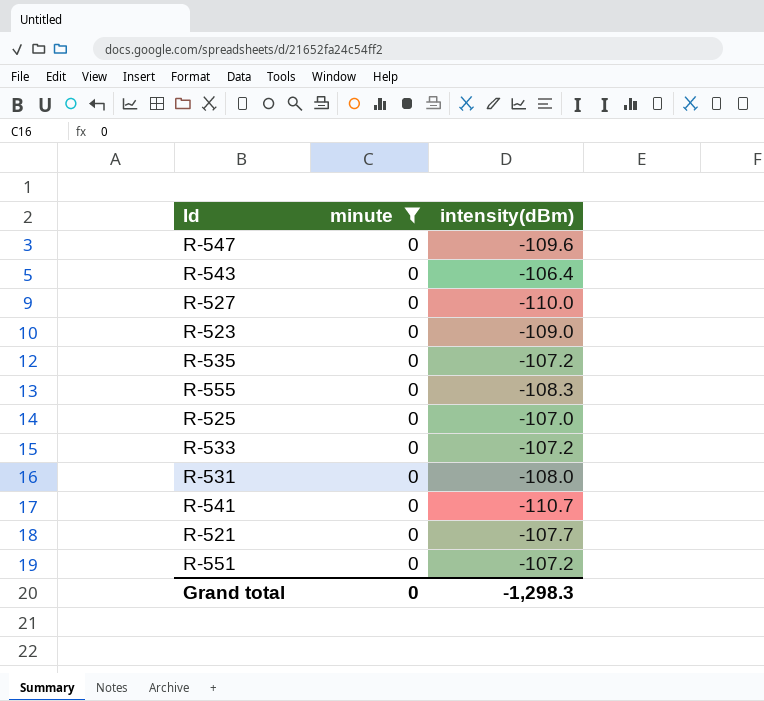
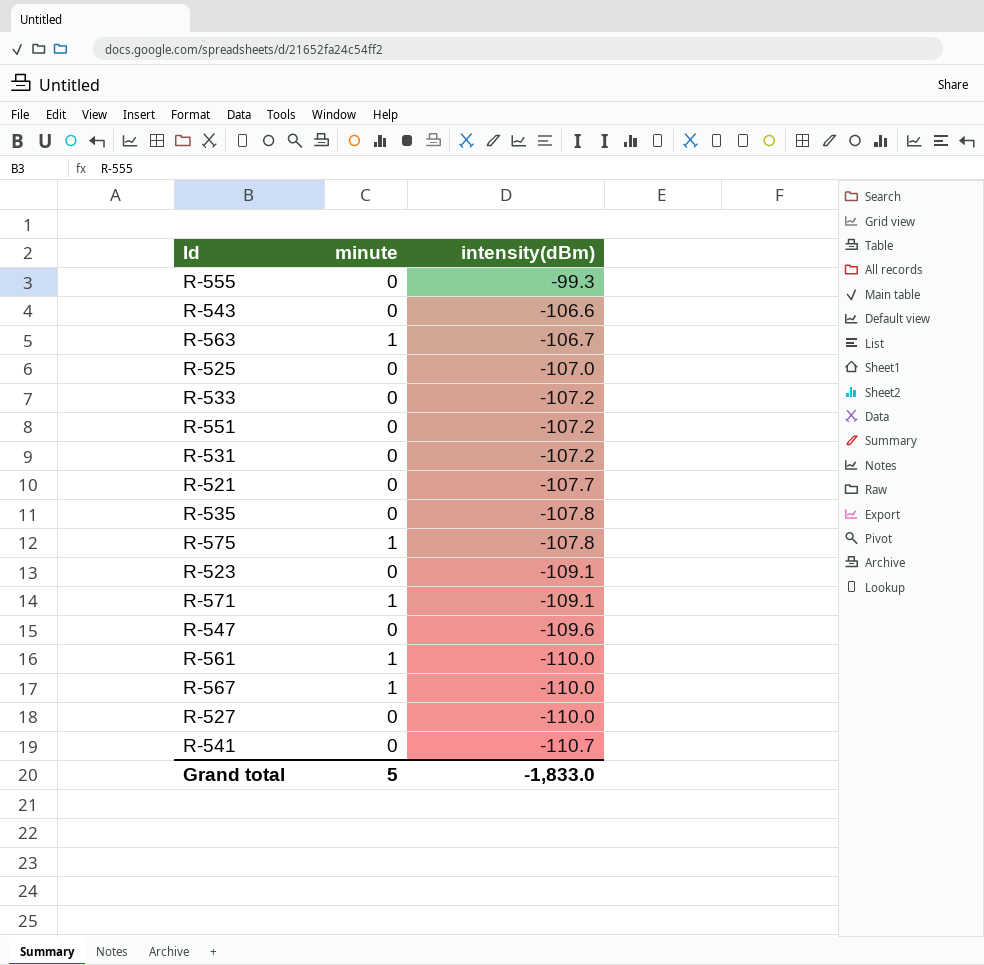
filter: minute = 0 -> none
row order: none -> intensity(dBm) descending
R-555 | intensity(dBm): -108.3 -> -99.3
R-543 | intensity(dBm): -106.4 -> -106.6
R-531 | intensity(dBm): -108.0 -> -107.2
R-535 | intensity(dBm): -107.2 -> -107.8
R-523 | intensity(dBm): -109.0 -> -109.1
Grand total | minute: 0 -> 5
Grand total | intensity(dBm): -1,298.3 -> -1,833.0

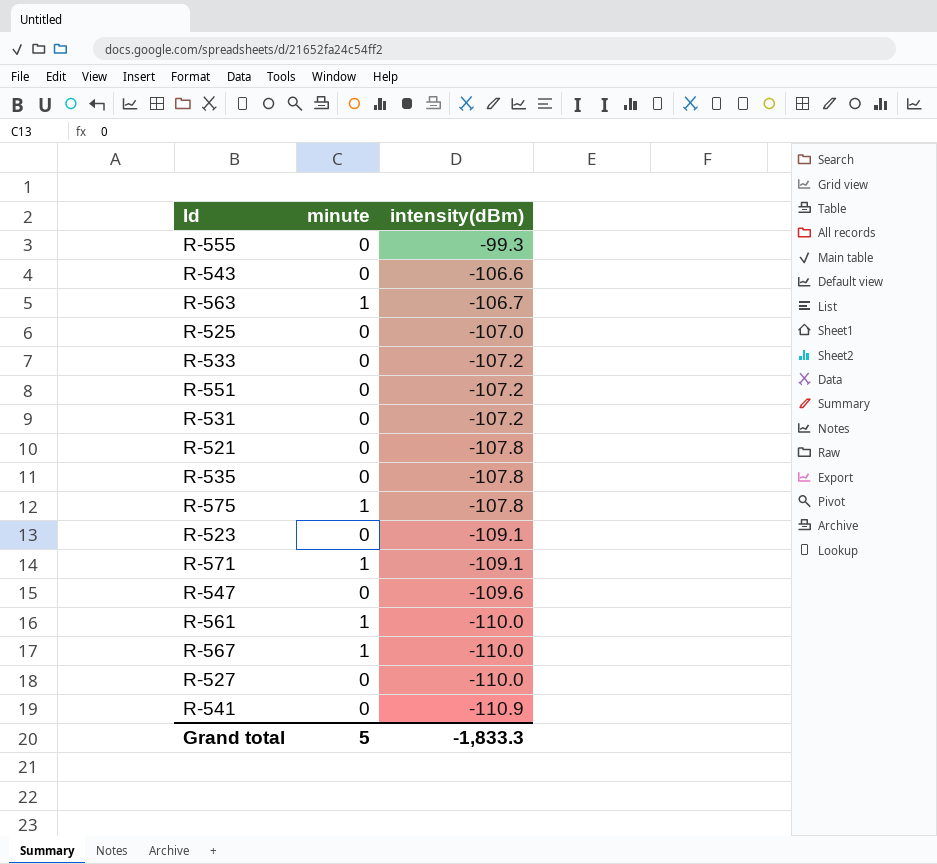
R-521 | intensity(dBm): -107.7 -> -107.8
R-541 | intensity(dBm): -110.7 -> -110.9
Grand total | intensity(dBm): -1,833.0 -> -1,833.3

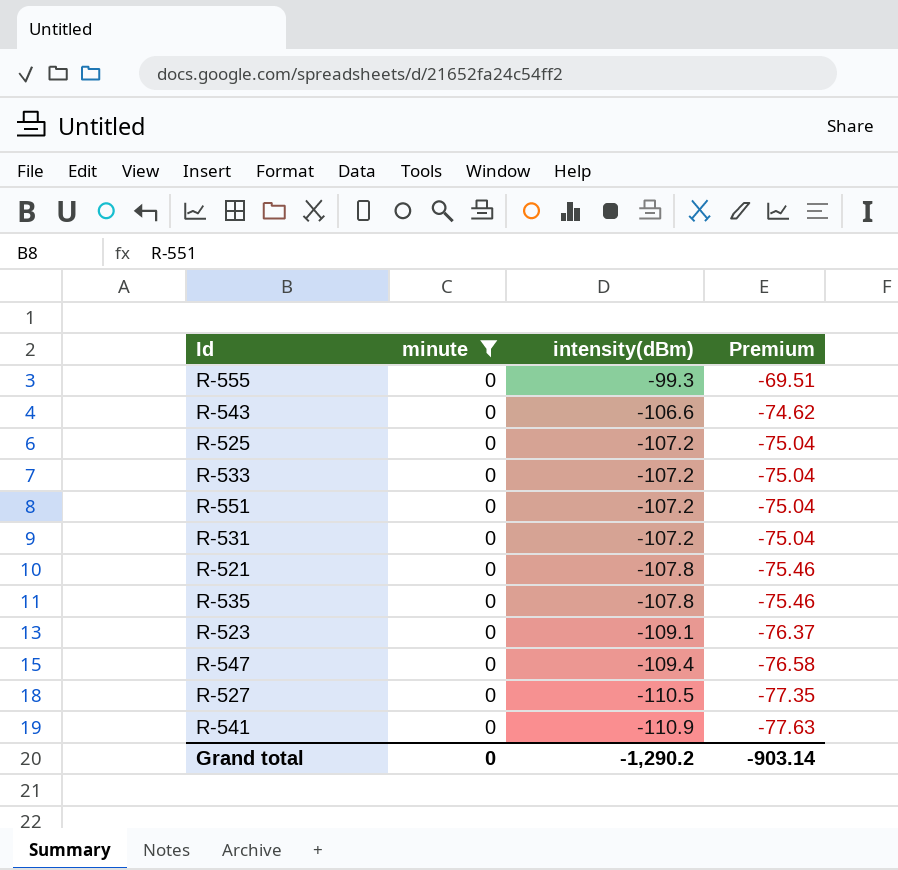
filter: none -> minute = 0
column Premium | formula: none -> [intensity(dBm)] * 0.7
R-525 | intensity(dBm): -107.0 -> -107.2
R-547 | intensity(dBm): -109.6 -> -109.4
R-527 | intensity(dBm): -110.0 -> -110.5
Grand total | minute: 5 -> 0
Grand total | intensity(dBm): -1,833.3 -> -1,290.2

